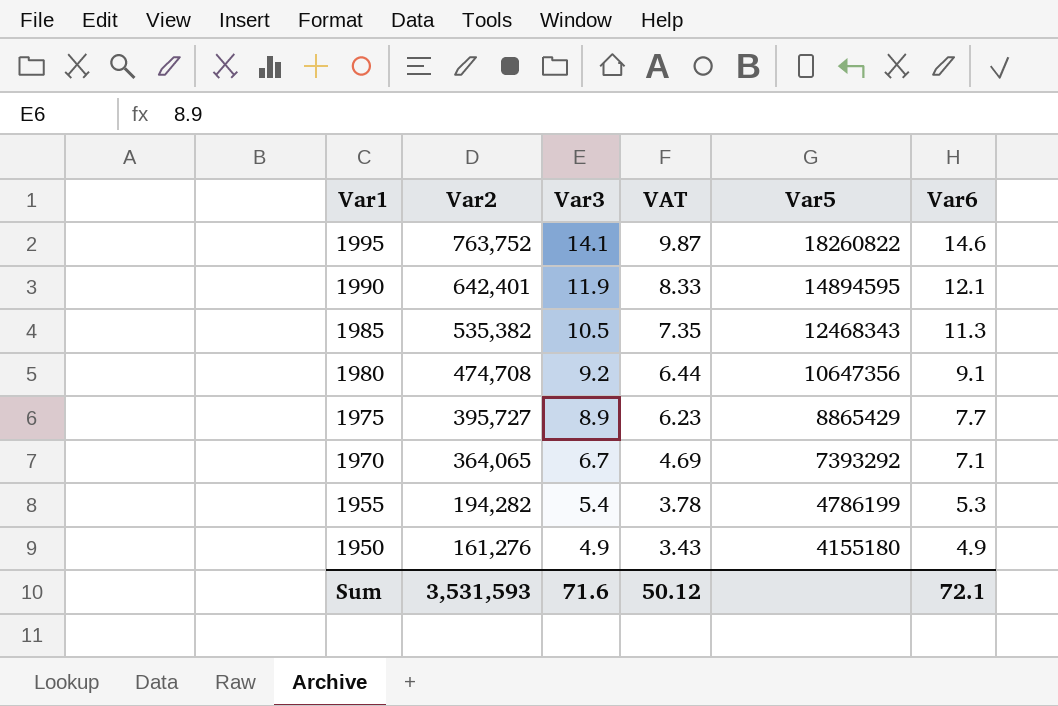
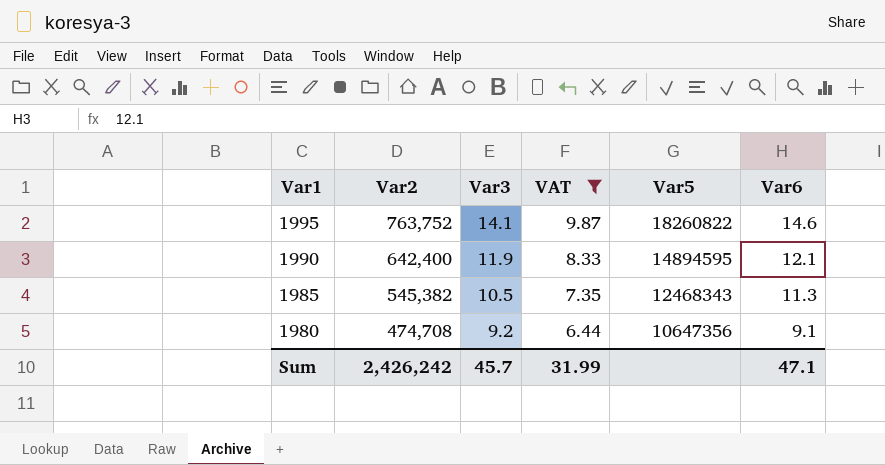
filter: none -> VAT >= 6.44
1990 | Var2: 642,401 -> 642,400
1985 | Var2: 535,382 -> 545,382
Sum | Var2: 3,531,593 -> 2,426,242
Sum | Var3: 71.6 -> 45.7
Sum | VAT: 50.12 -> 31.99
Sum | Var6: 72.1 -> 47.1

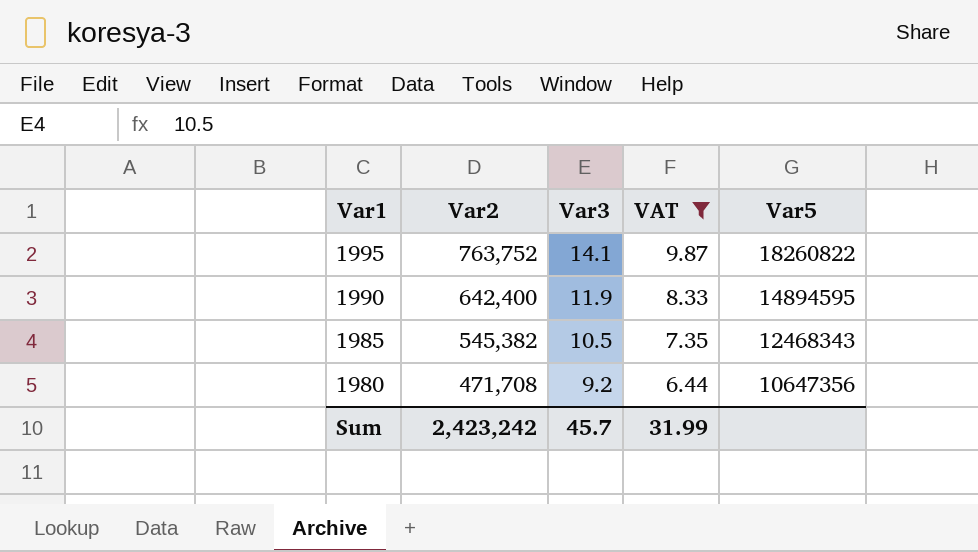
column Var6 | position: 6 -> none
1980 | Var2: 474,708 -> 471,708
Sum | Var2: 2,426,242 -> 2,423,242

